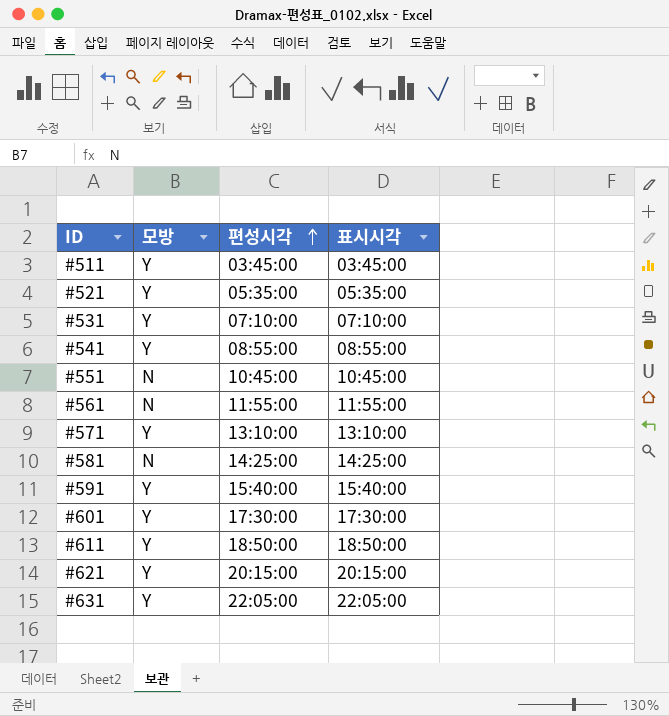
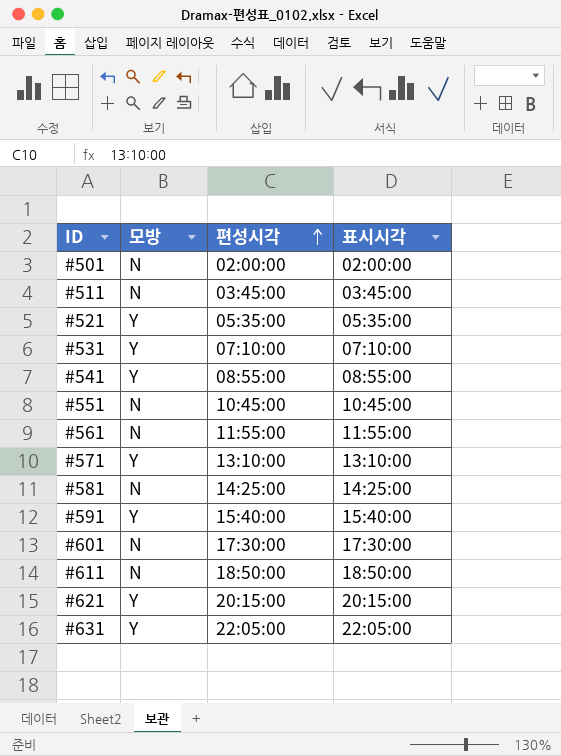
row #501: none -> N | 02:00:00 | 02:00:00
#511 | 모방: Y -> N
#601 | 모방: Y -> N
#611 | 모방: Y -> N

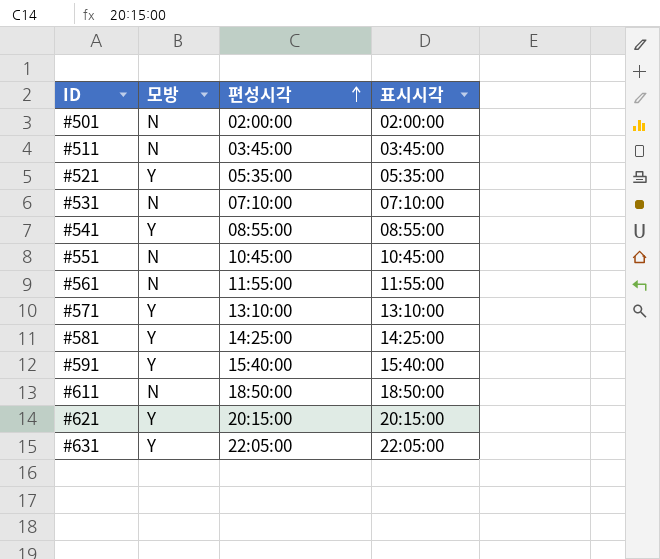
row #601: N | 17:30:00 | 17:30:00 -> none
#531 | 모방: Y -> N
#581 | 모방: N -> Y

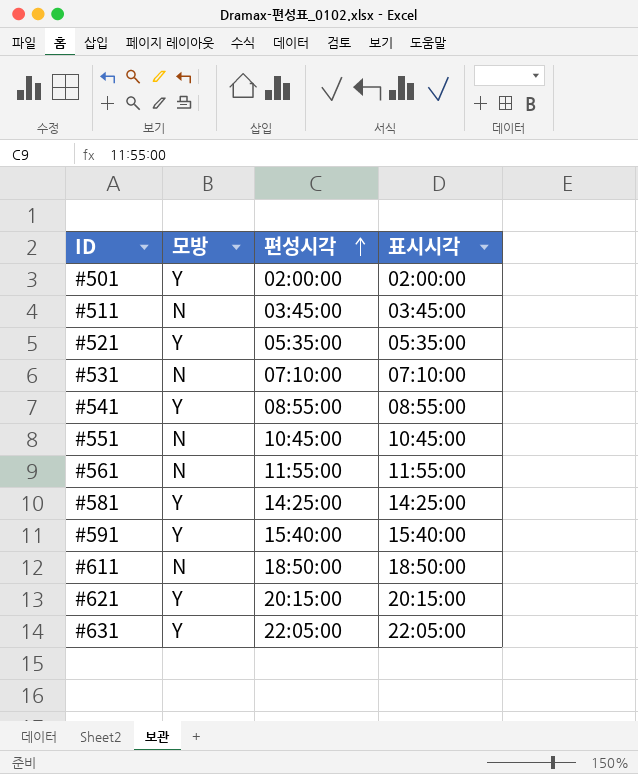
row #571: Y | 13:10:00 | 13:10:00 -> none
#501 | 모방: N -> Y

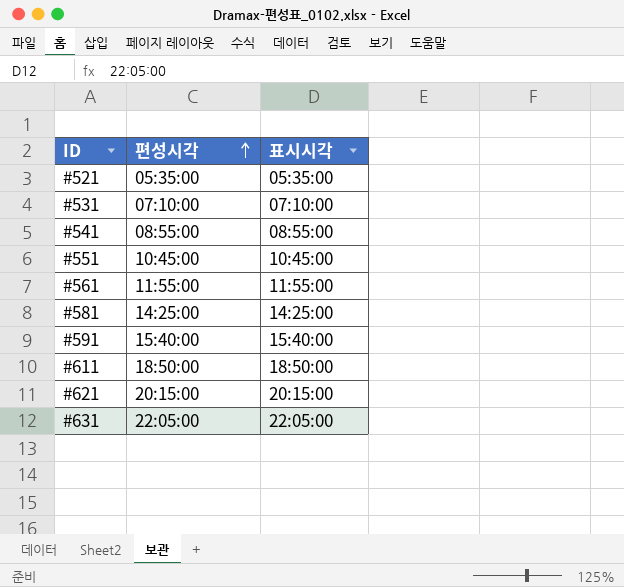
column 모방 | position: 2 -> none
row #501: Y | 02:00:00 | 02:00:00 -> none
row #511: N | 03:45:00 | 03:45:00 -> none

